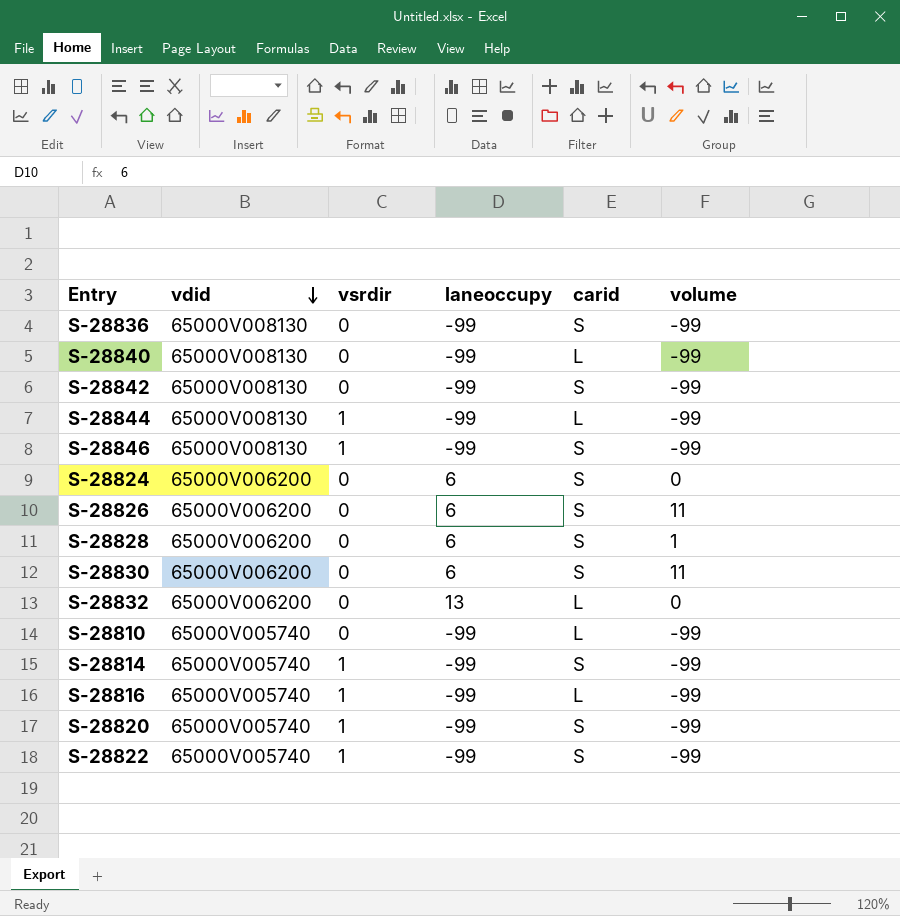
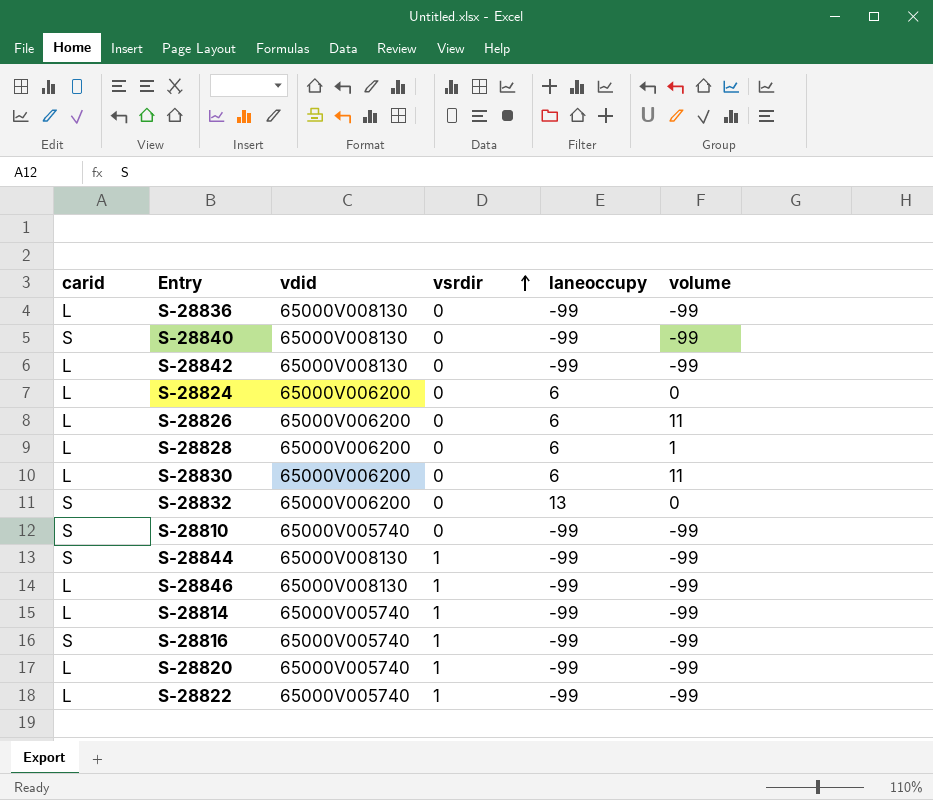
row order: vdid descending -> vsrdir ascending
column carid | position: 5 -> 1
S-28836 | carid: S -> L
S-28840 | carid: L -> S
S-28842 | carid: S -> L
S-28824 | carid: S -> L
S-28826 | carid: S -> L
S-28828 | carid: S -> L
S-28830 | carid: S -> L
S-28832 | carid: L -> S
S-28810 | carid: L -> S
S-28844 | carid: L -> S
S-28846 | carid: S -> L
S-28814 | carid: S -> L
S-28816 | carid: L -> S
S-28820 | carid: S -> L
S-28822 | carid: S -> L

